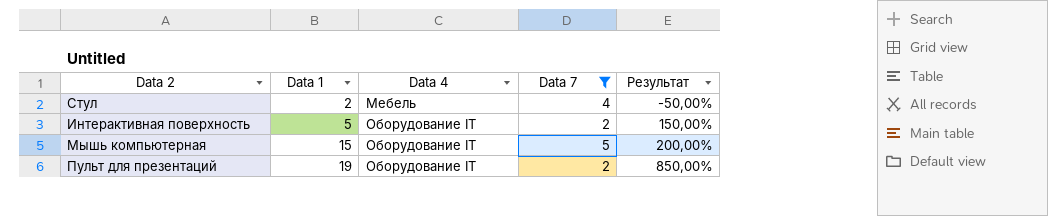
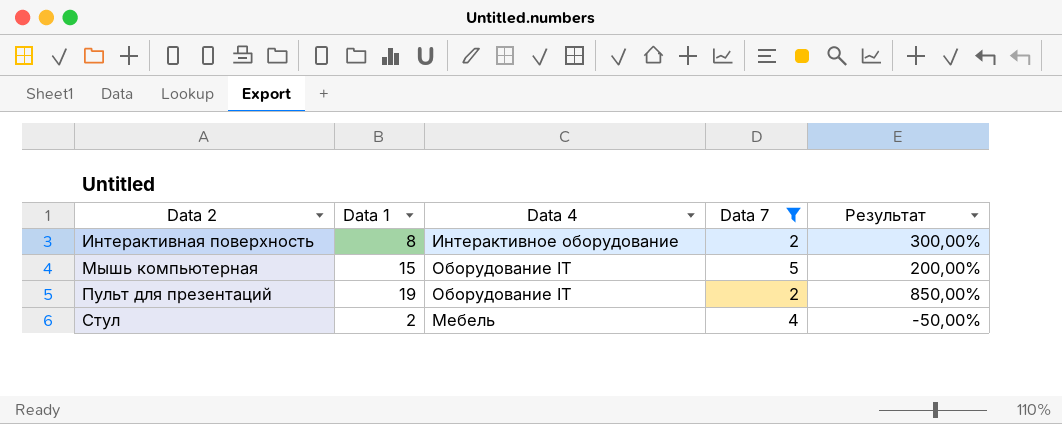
row order: Data 1 ascending -> Data 2 ascending
Интерактивная поверхность | Data 1: 5 -> 8
Интерактивная поверхность | Data 4: Оборудование IT -> Интерактивное оборудование
Интерактивная поверхность | Результат: 150,00% -> 300,00%

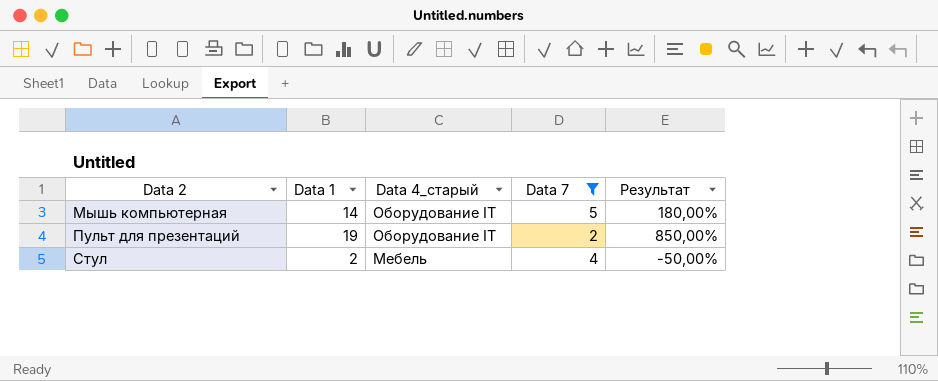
column name: Data 4 -> Data 4_старый
row Интерактивная поверхность: 8 | Интерактивное оборудование | 2 | 300,00% -> none
Мышь компьютерная | Data 1: 15 -> 14
Мышь компьютерная | Результат: 200,00% -> 180,00%

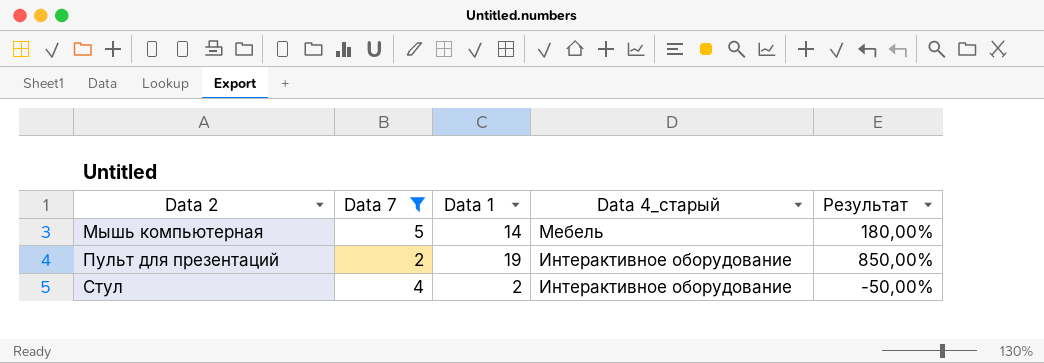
column Data 7 | position: 4 -> 2
Мышь компьютерная | Data 4_старый: Оборудование IT -> Мебель
Пульт для презентаций | Data 4_старый: Оборудование IT -> Интерактивное оборудование
Стул | Data 4_старый: Мебель -> Интерактивное оборудование

